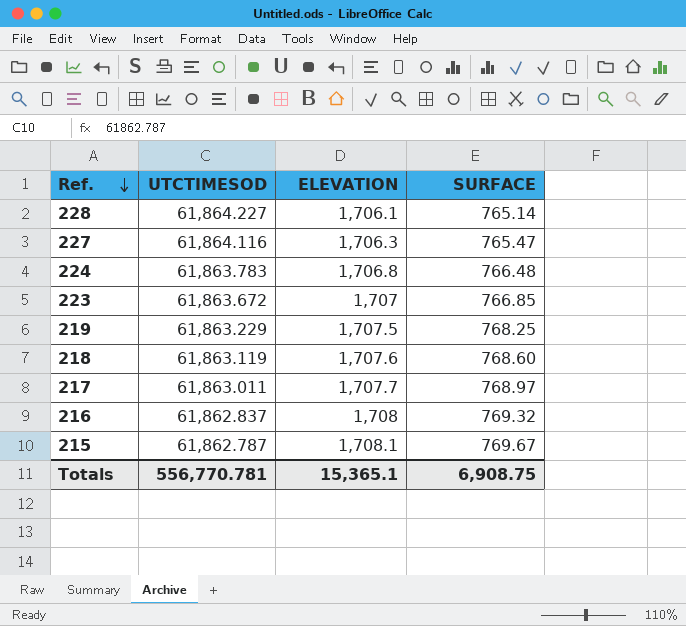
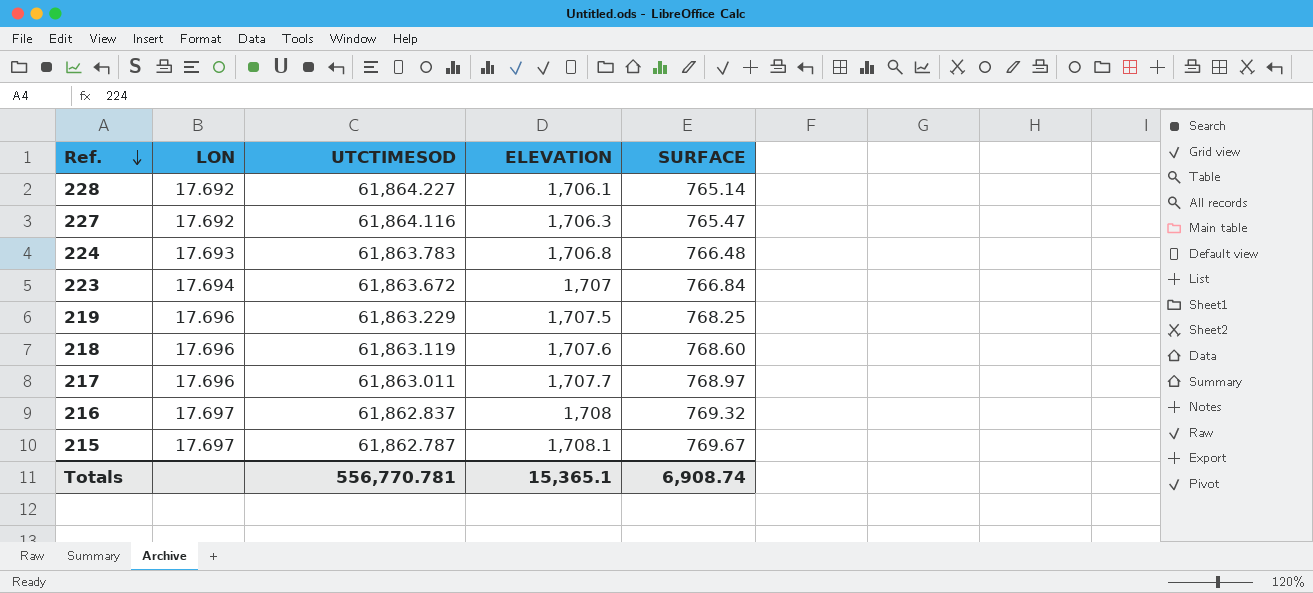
column LON | position: none -> 2
223 | SURFACE: 766.85 -> 766.84
Totals | SURFACE: 6,908.75 -> 6,908.74

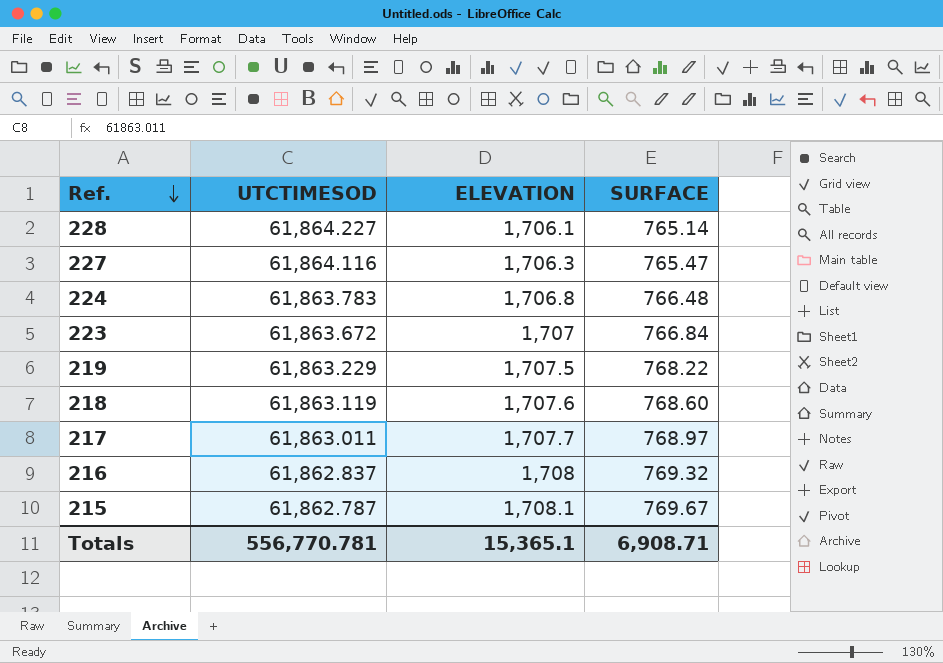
column LON | position: 2 -> none
219 | SURFACE: 768.25 -> 768.22
Totals | SURFACE: 6,908.74 -> 6,908.71

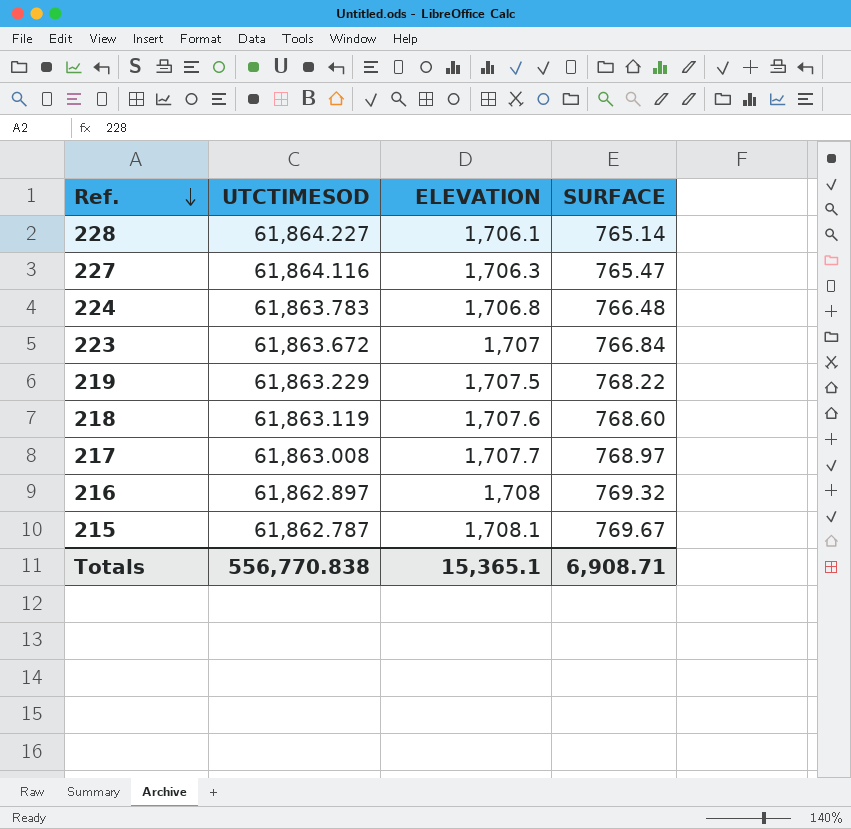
217 | UTCTIMESOD: 61,863.011 -> 61,863.008
216 | UTCTIMESOD: 61,862.837 -> 61,862.897
Totals | UTCTIMESOD: 556,770.781 -> 556,770.838

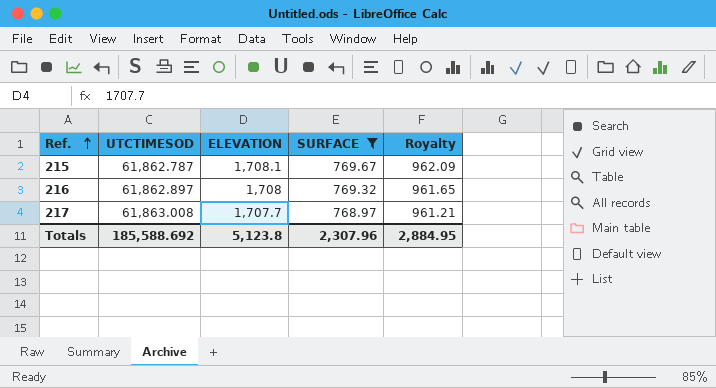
filter: none -> SURFACE >= 768.97
row order: Ref. descending -> Ref. ascending
column Royalty | formula: none -> [SURFACE] * 1.25
Totals | UTCTIMESOD: 556,770.838 -> 185,588.692
Totals | ELEVATION: 15,365.1 -> 5,123.8
Totals | SURFACE: 6,908.71 -> 2,307.96

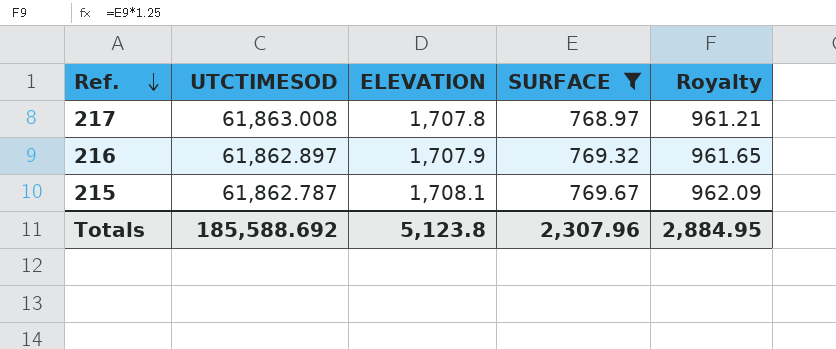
row order: Ref. ascending -> Ref. descending
217 | ELEVATION: 1,707.7 -> 1,707.8
216 | ELEVATION: 1,708 -> 1,707.9

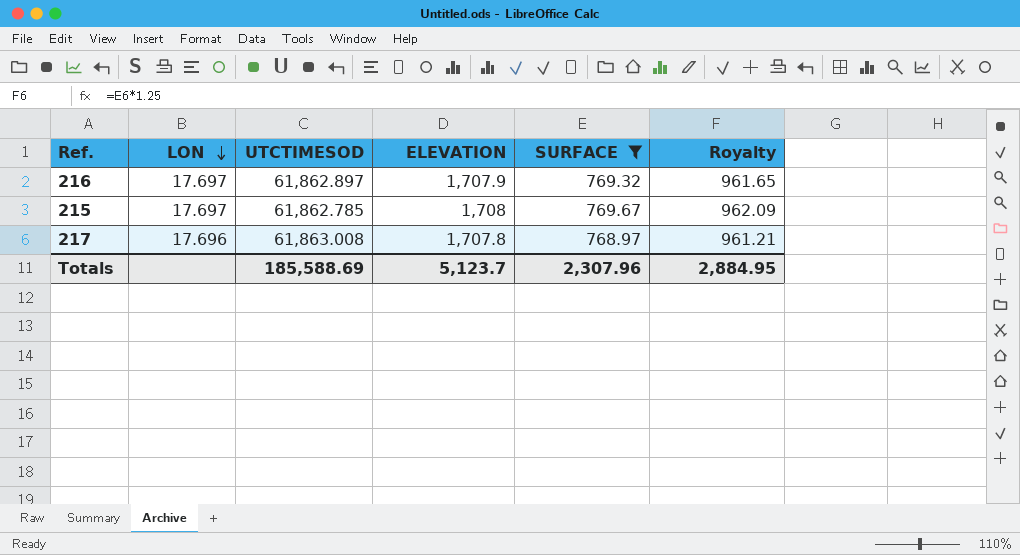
row order: Ref. descending -> LON descending
column LON | position: none -> 2
215 | UTCTIMESOD: 61,862.787 -> 61,862.785
215 | ELEVATION: 1,708.1 -> 1,708
Totals | UTCTIMESOD: 185,588.692 -> 185,588.69
Totals | ELEVATION: 5,123.8 -> 5,123.7

